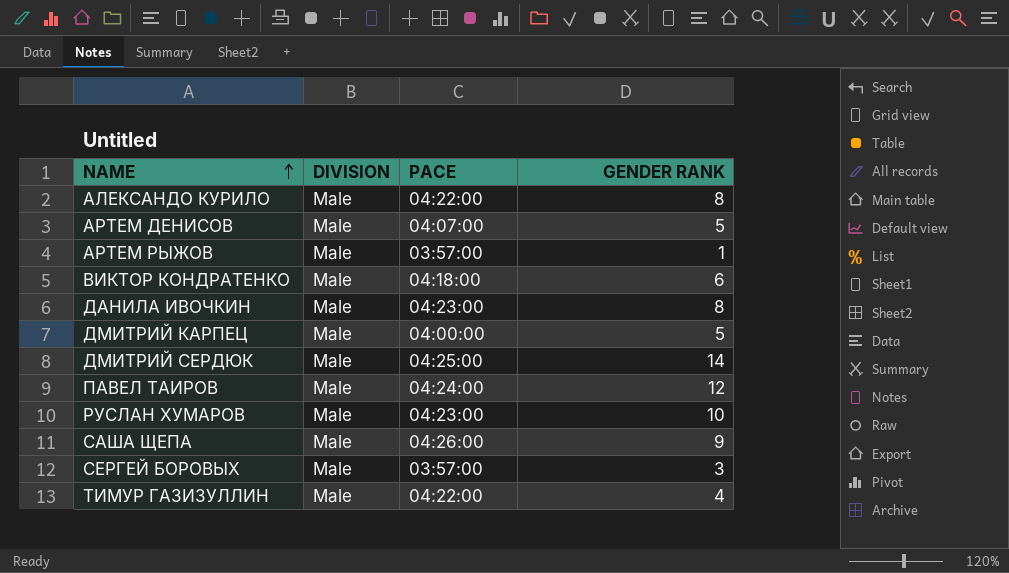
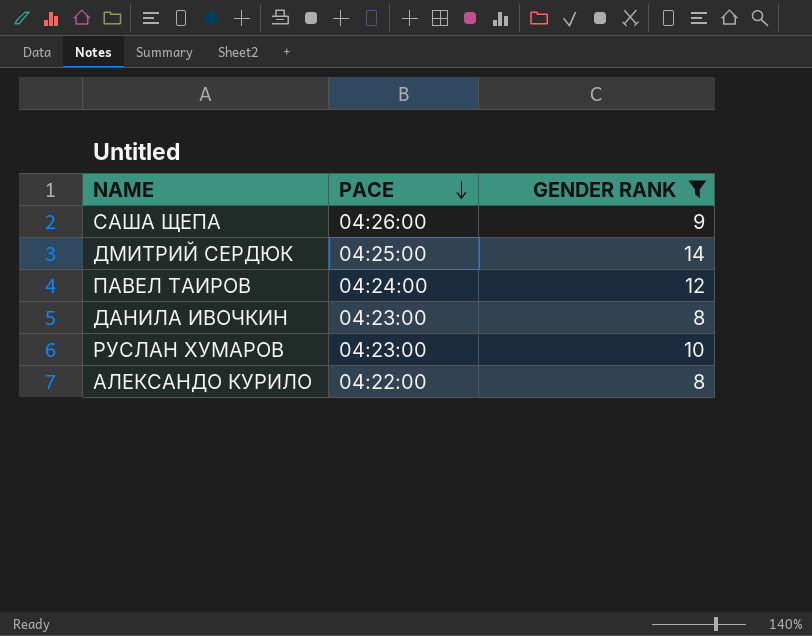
filter: none -> GENDER RANK >= 8
row order: NAME ascending -> PACE descending
column DIVISION | position: 2 -> none

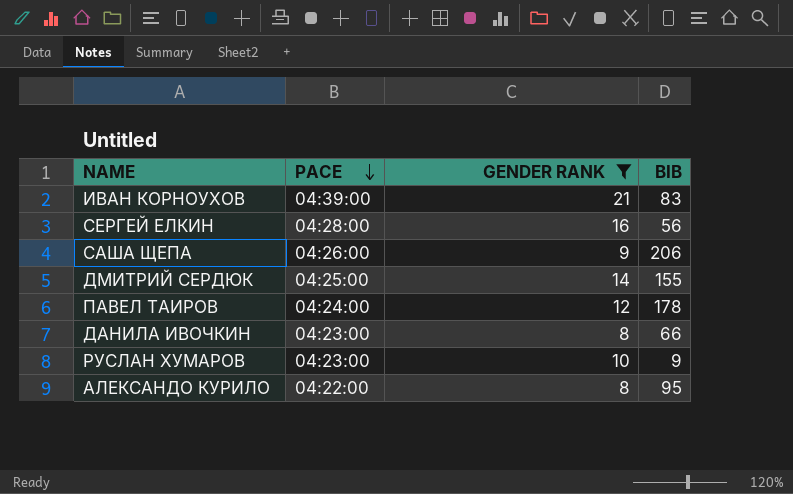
column BIB | position: none -> 4
row ИВАН КОРНОУХОВ: none -> 04:39:00 | 21 | 83
row СЕРГЕЙ ЕЛКИН: none -> 04:28:00 | 16 | 56

